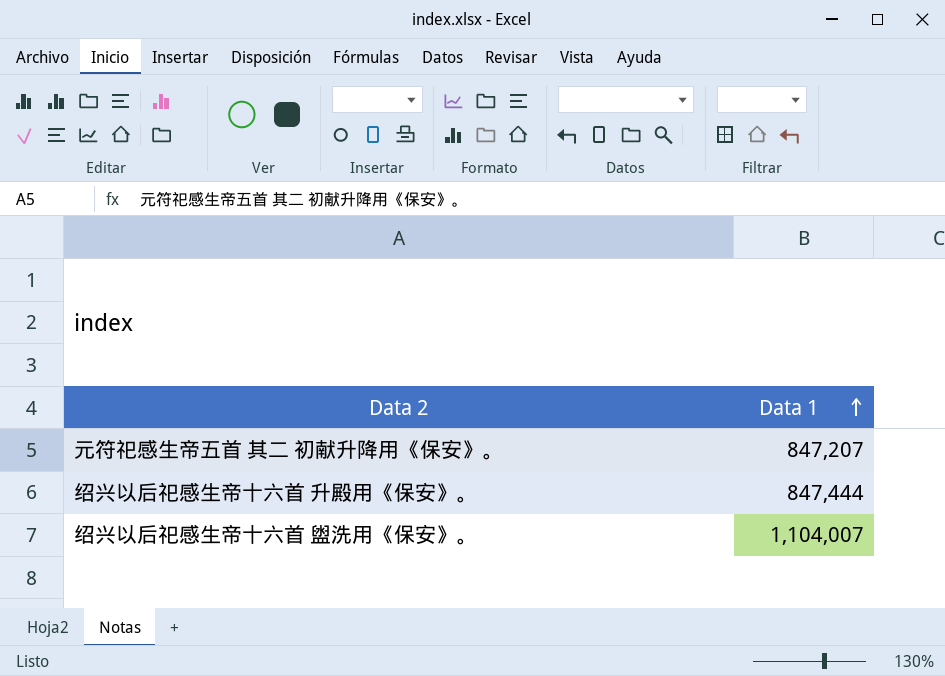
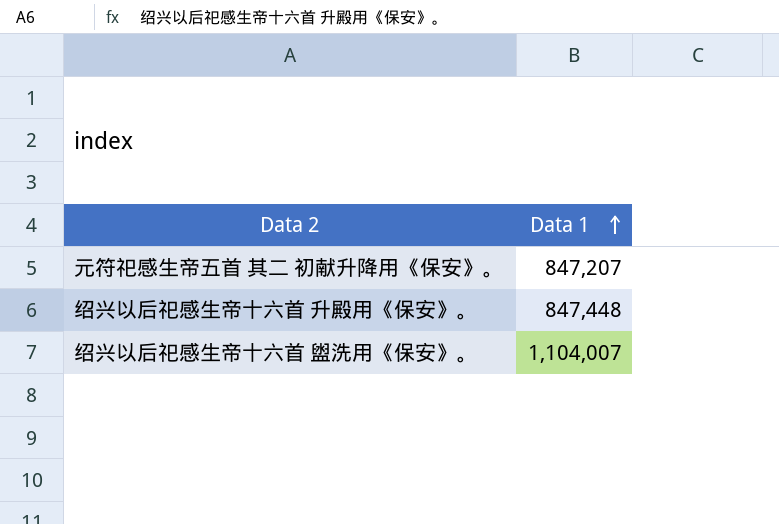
绍兴以后祀感生帝十六首 升殿用《保安》。 | Data 1: 847,444 -> 847,448

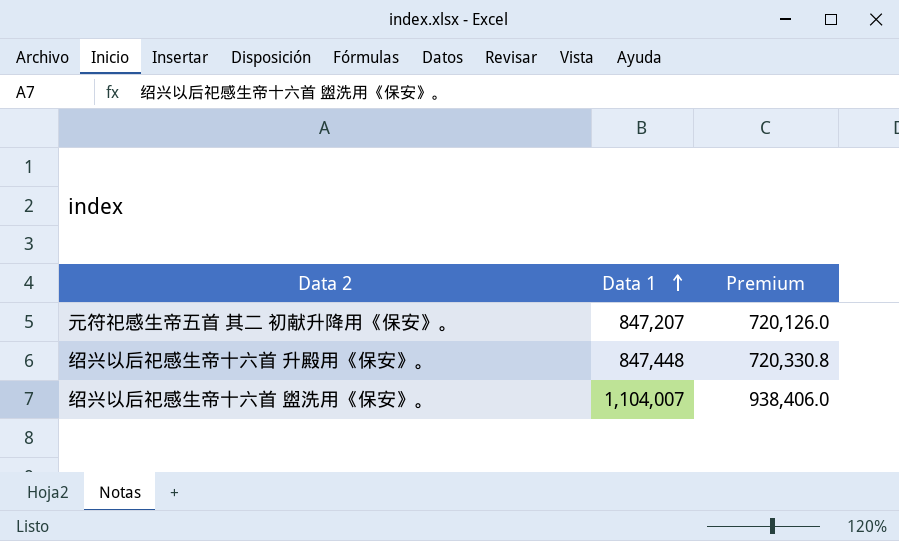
column Premium | formula: none -> [Data 1] * 0.85

